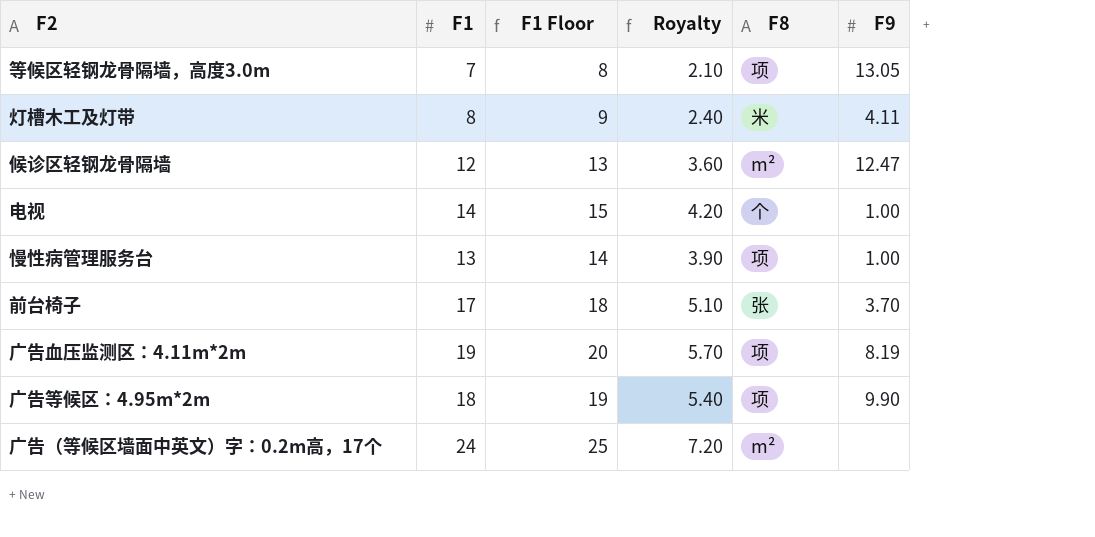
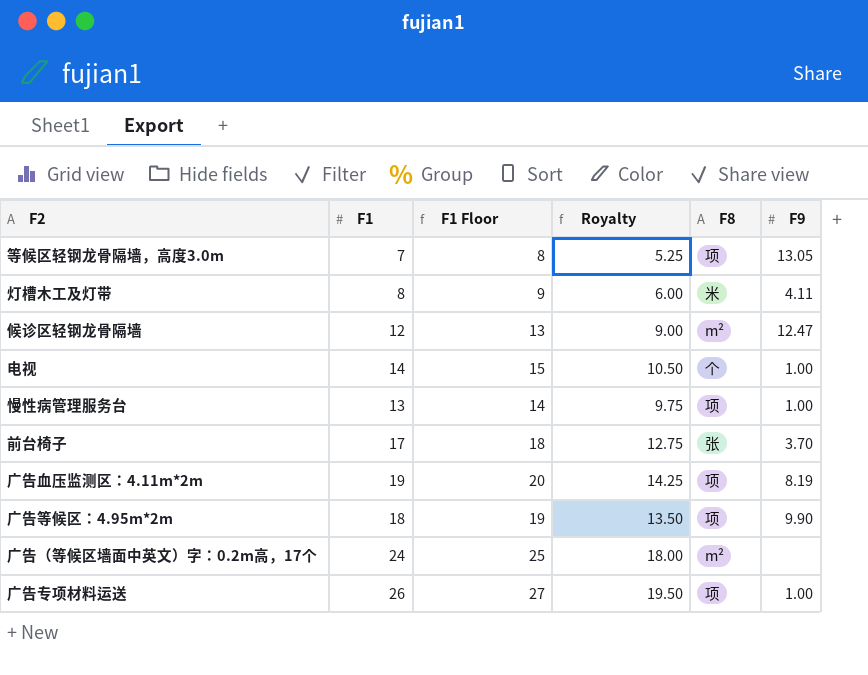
column Royalty | formula: [F1] * 0.3 -> [F1] * 0.75
row 广告专项材料运送: none -> 26 | 27 | 19.50 | 项 | 1.00

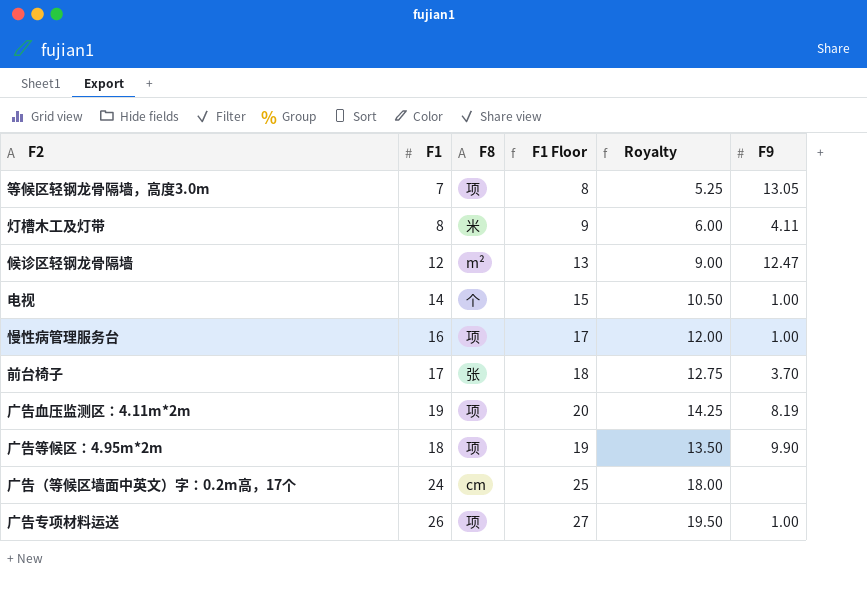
column F8 | position: 5 -> 3
慢性病管理服务台 | F1: 13 -> 16
慢性病管理服务台 | F1 Floor: 14 -> 17
慢性病管理服务台 | Royalty: 9.75 -> 12.00
广告（等候区墙面中英文）字：0.2m高，17个 | F8: m² -> cm

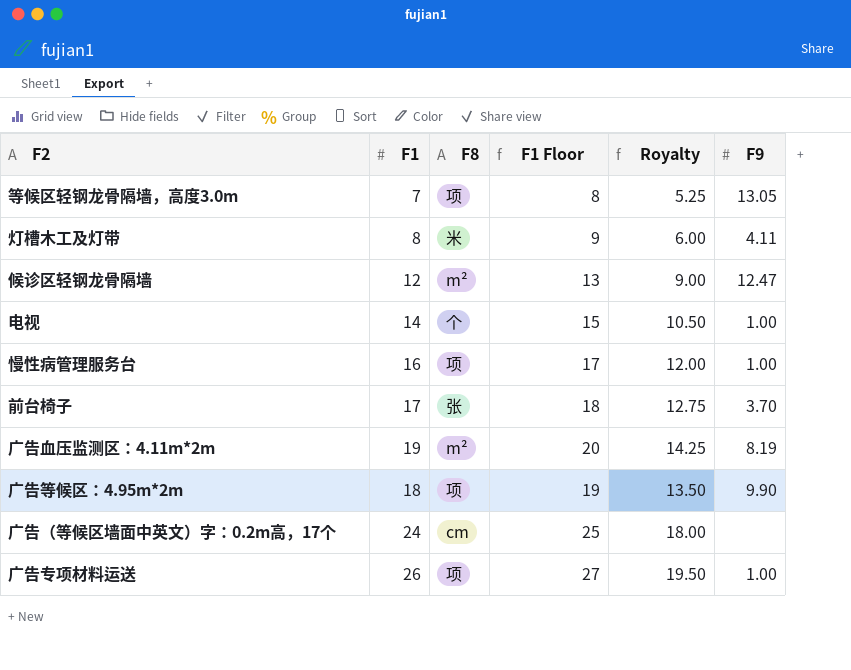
广告血压监测区：4.11m*2m | F8: 项 -> m²

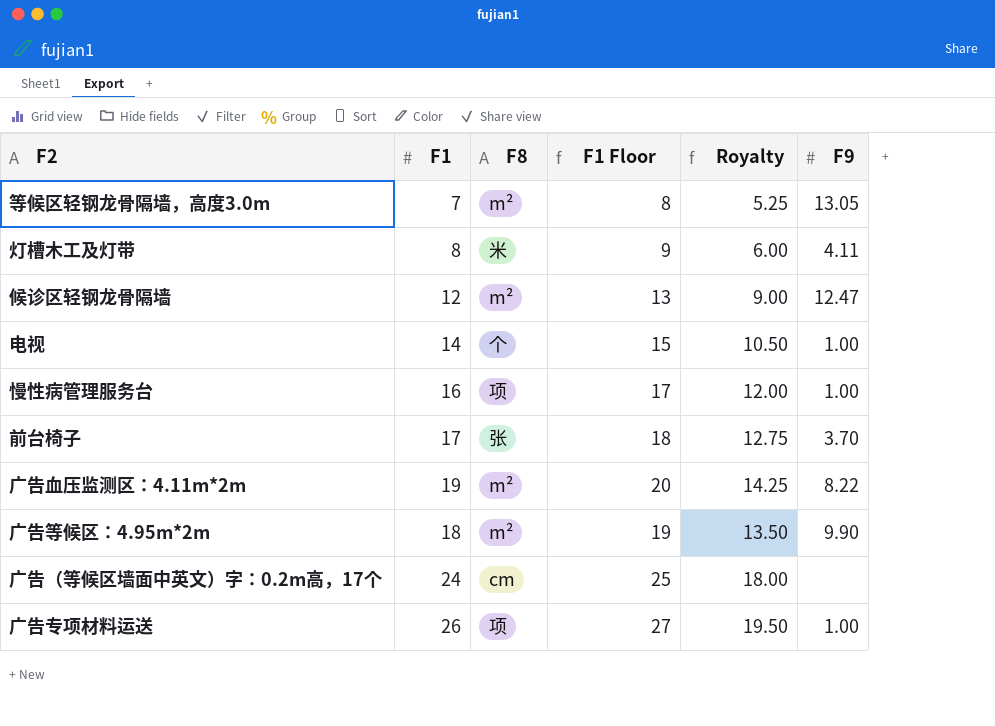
等候区轻钢龙骨隔墙，高度3.0m | F8: 项 -> m²
广告血压监测区：4.11m*2m | F9: 8.19 -> 8.22
广告等候区：4.95m*2m | F8: 项 -> m²

